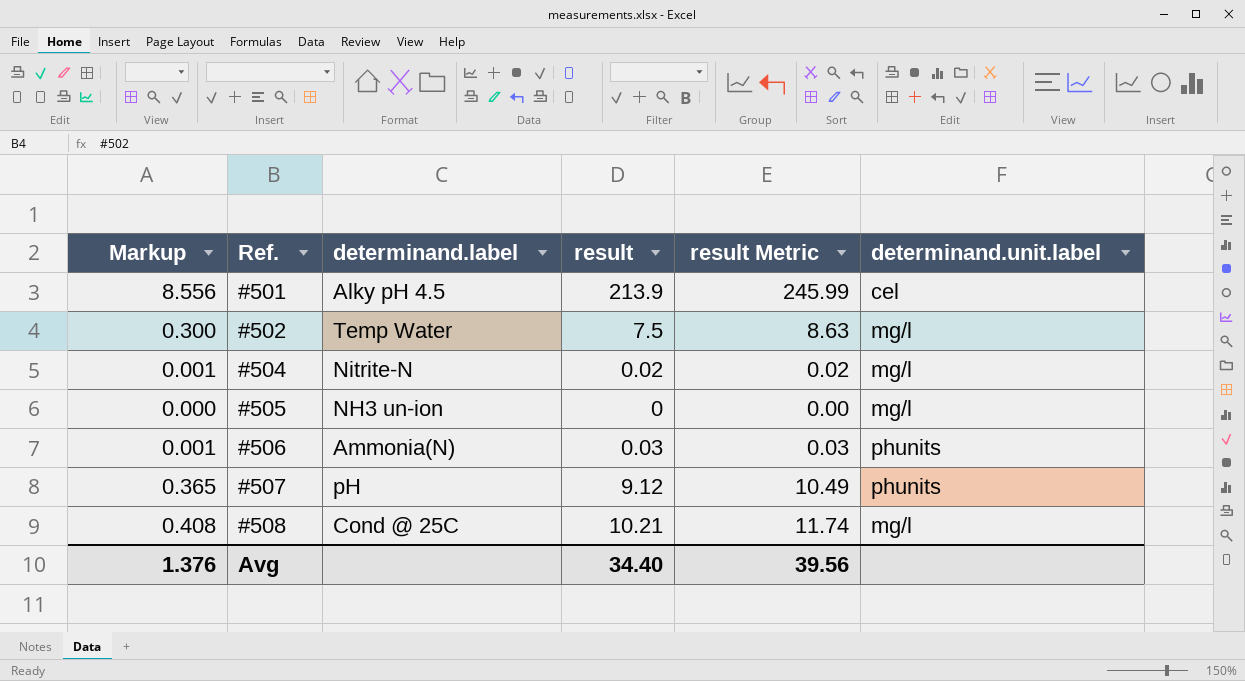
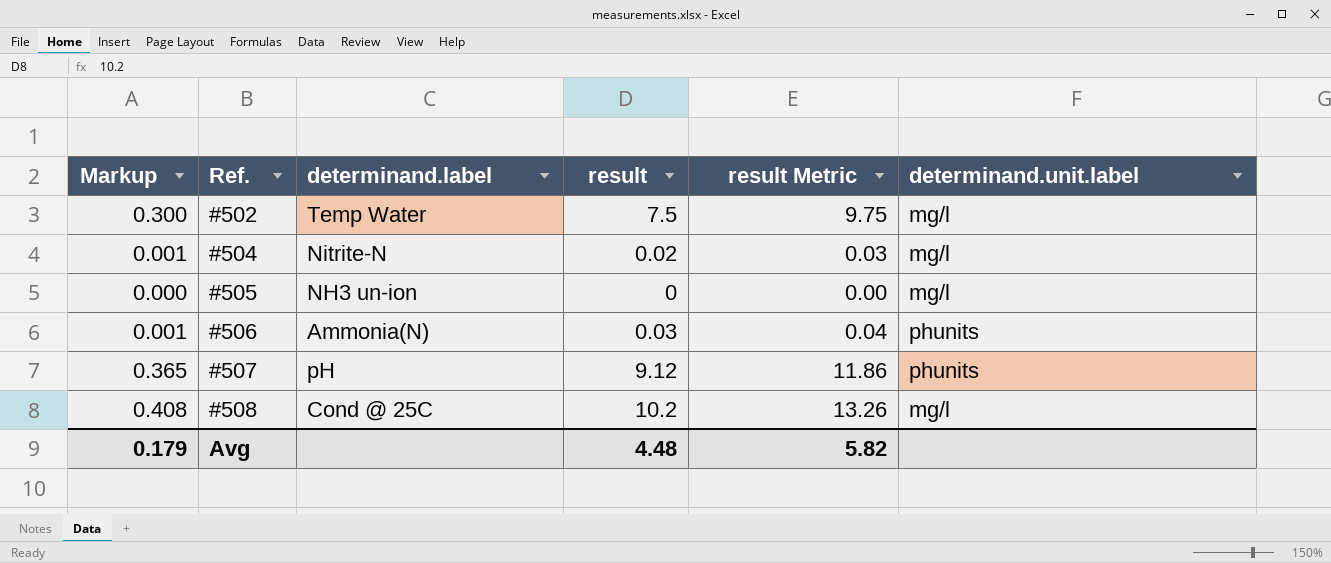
column result Metric | formula: [result] * 1.15 -> [result] * 1.3
row #501: 8.556 | Alky pH 4.5 | 213.9 | 245.99 | cel -> none
#508 | result: 10.21 -> 10.2
Avg | Markup: 1.376 -> 0.179
Avg | result: 34.40 -> 4.48
Avg | result Metric: 39.56 -> 5.82

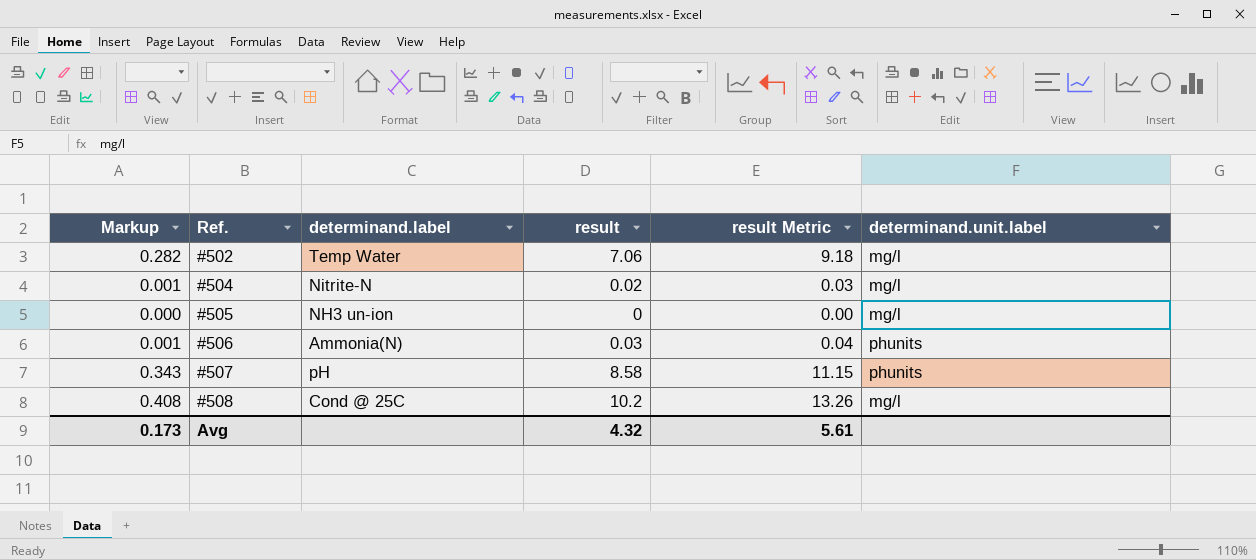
#502 | Markup: 0.300 -> 0.282
#502 | result: 7.5 -> 7.06
#502 | result Metric: 9.75 -> 9.18
#507 | Markup: 0.365 -> 0.343
#507 | result: 9.12 -> 8.58
#507 | result Metric: 11.86 -> 11.15
Avg | Markup: 0.179 -> 0.173
Avg | result: 4.48 -> 4.32
Avg | result Metric: 5.82 -> 5.61

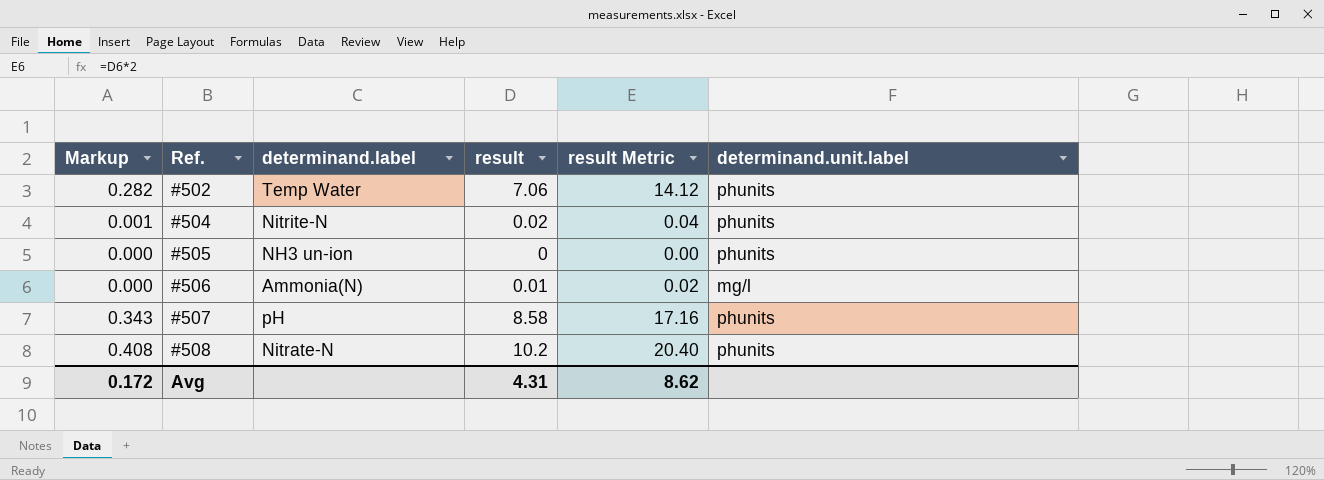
column result Metric | formula: [result] * 1.3 -> [result] * 2
#502 | determinand.unit.label: mg/l -> phunits
#504 | determinand.unit.label: mg/l -> phunits
#505 | determinand.unit.label: mg/l -> phunits
#506 | Markup: 0.001 -> 0.000
#506 | result: 0.03 -> 0.01
#506 | determinand.unit.label: phunits -> mg/l
#508 | determinand.label: Cond @ 25C -> Nitrate-N
#508 | determinand.unit.label: mg/l -> phunits
Avg | Markup: 0.173 -> 0.172
Avg | result: 4.32 -> 4.31
Avg | result Metric: 5.61 -> 8.62

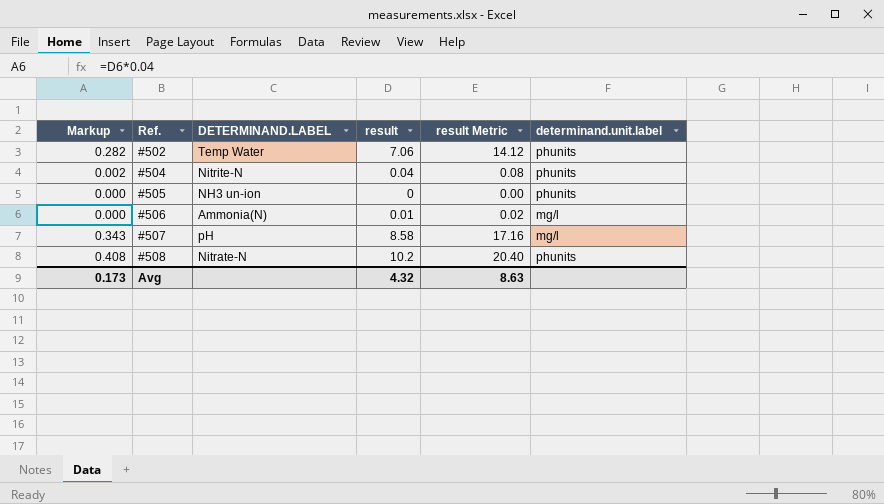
column name: determinand.label -> DETERMINAND.LABEL
#504 | Markup: 0.001 -> 0.002
#504 | result: 0.02 -> 0.04
#504 | result Metric: 0.04 -> 0.08
#507 | determinand.unit.label: phunits -> mg/l
Avg | Markup: 0.172 -> 0.173
Avg | result: 4.31 -> 4.32
Avg | result Metric: 8.62 -> 8.63

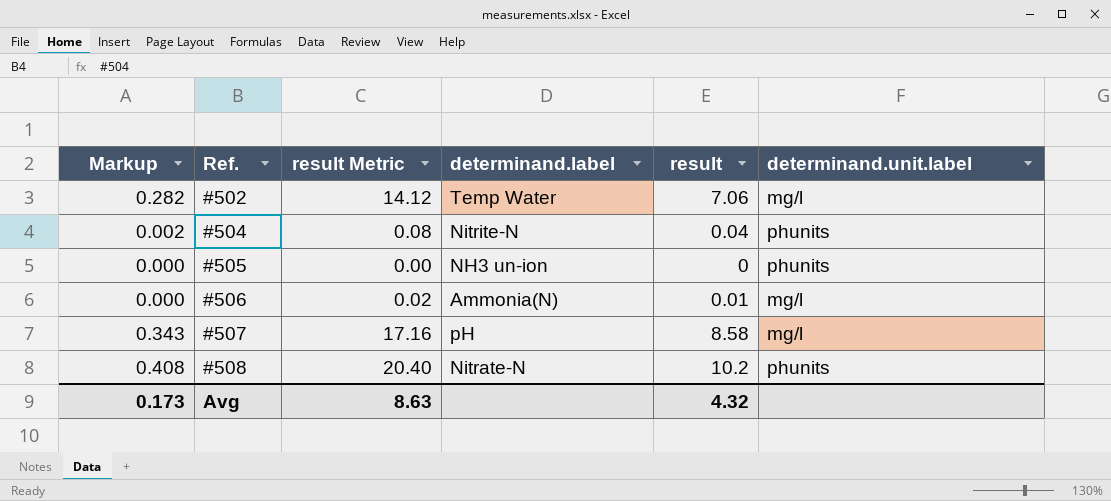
column result Metric | position: 5 -> 3
column name: DETERMINAND.LABEL -> determinand.label
#502 | determinand.unit.label: phunits -> mg/l

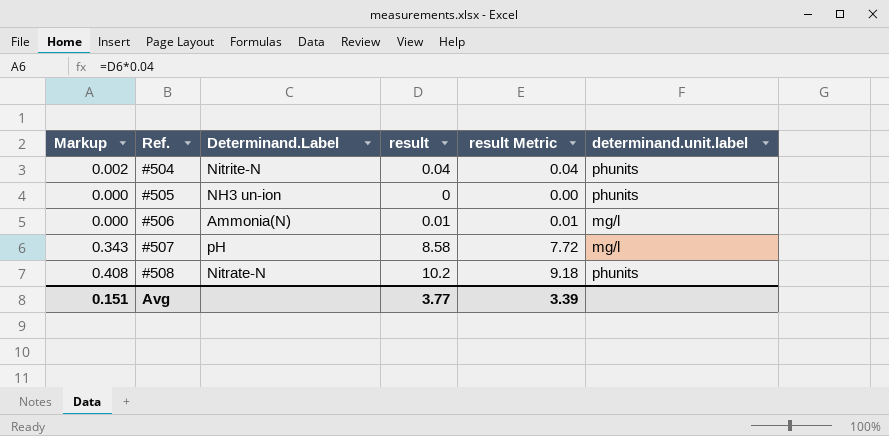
column name: determinand.label -> Determinand.Label
column result Metric | formula: [result] * 2 -> [result] * 0.9
column result Metric | position: 3 -> 5
row #502: 0.282 | 14.12 | Temp Water | 7.06 | mg/l -> none
Avg | Markup: 0.173 -> 0.151
Avg | result: 4.32 -> 3.77
Avg | result Metric: 8.63 -> 3.39

